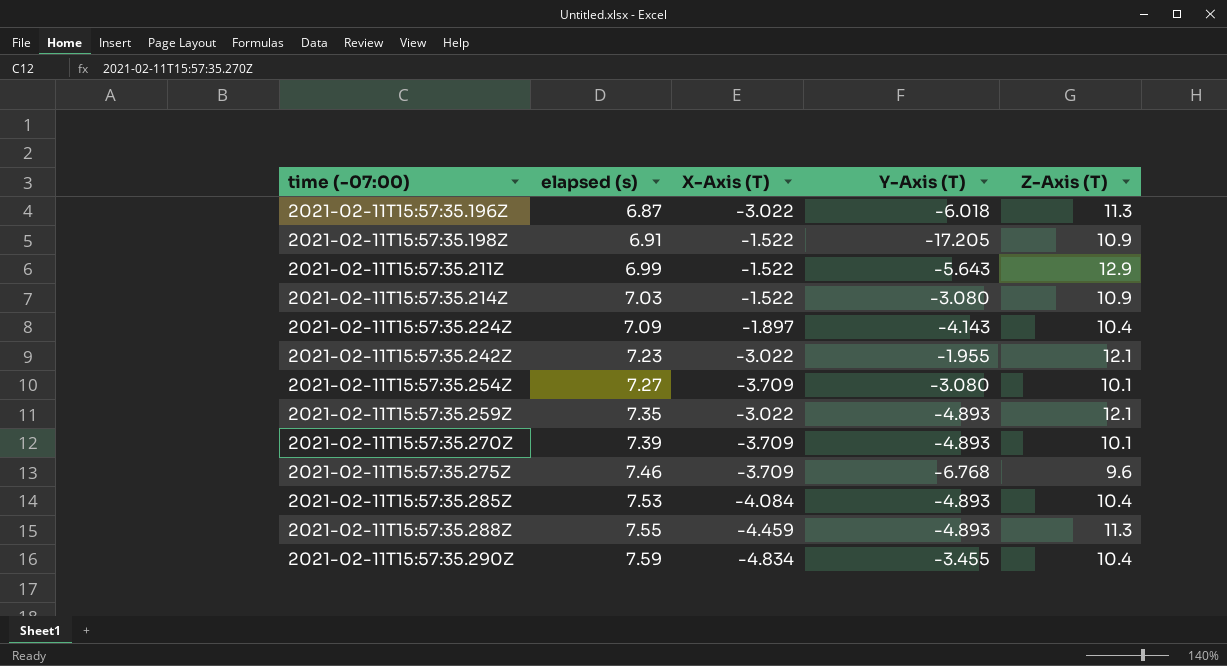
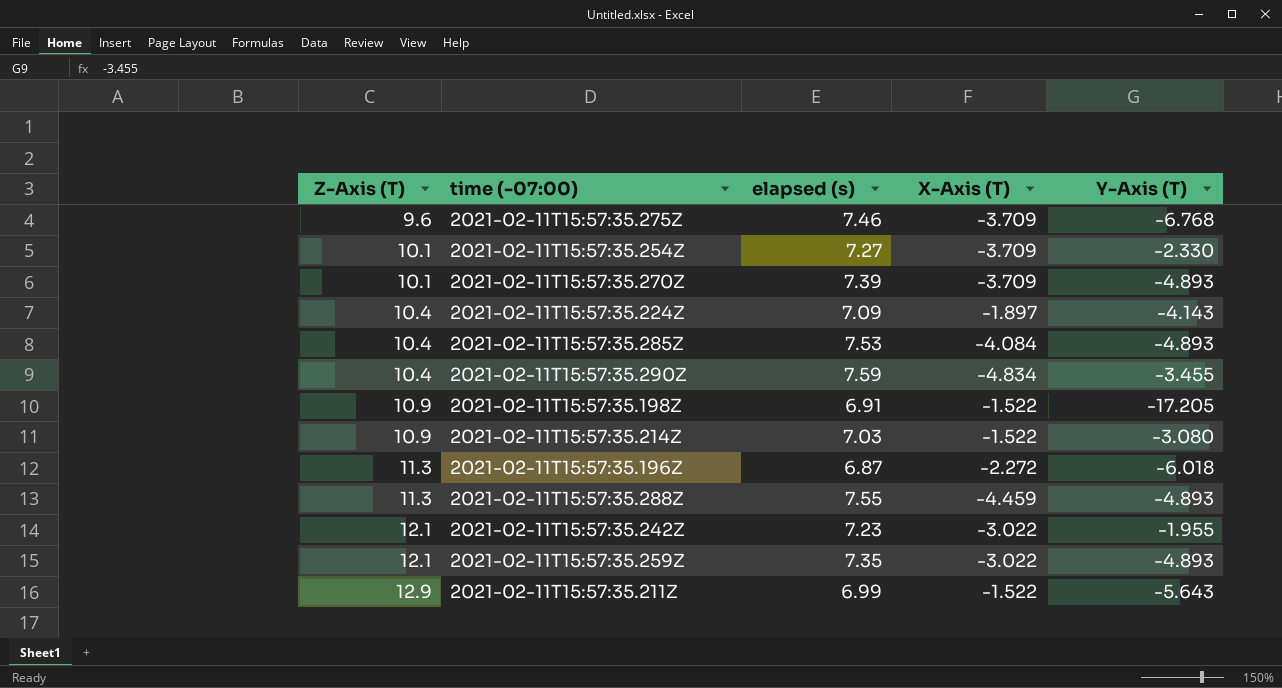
row order: time (-07:00) ascending -> Z-Axis (T) ascending
column Z-Axis (T) | position: 5 -> 1
2021-02-11T15:57:35.254Z | Y-Axis (T): -3.080 -> -2.330
2021-02-11T15:57:35.196Z | X-Axis (T): -3.022 -> -2.272

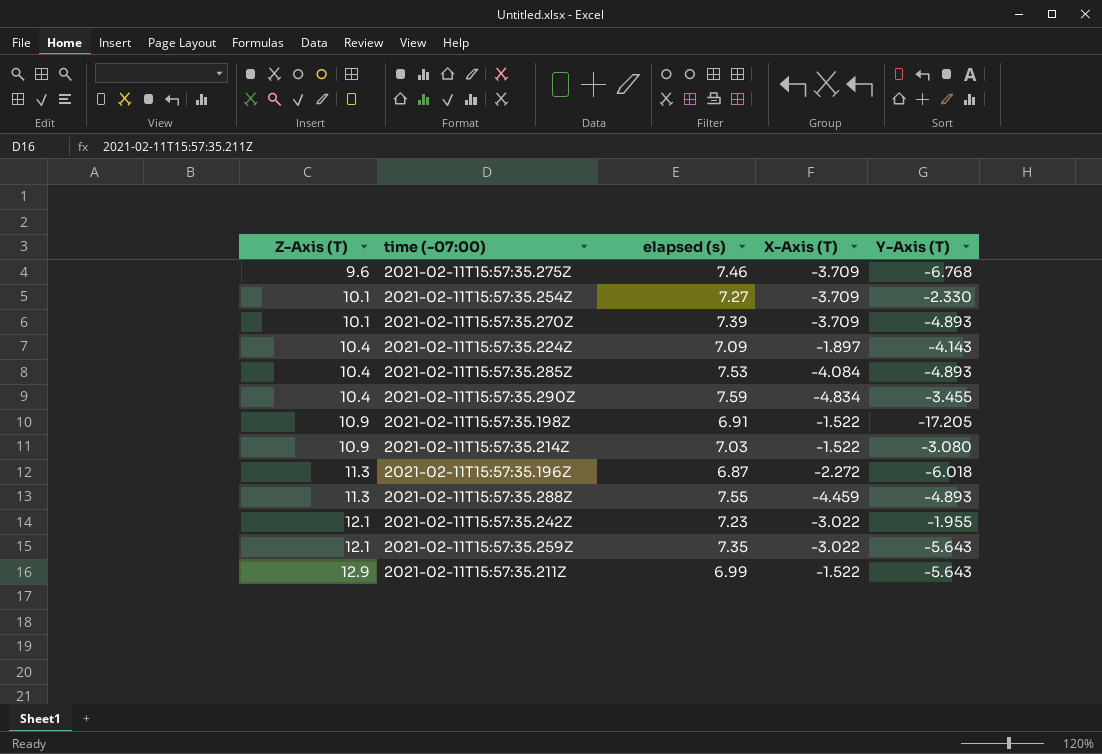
2021-02-11T15:57:35.259Z | Y-Axis (T): -4.893 -> -5.643

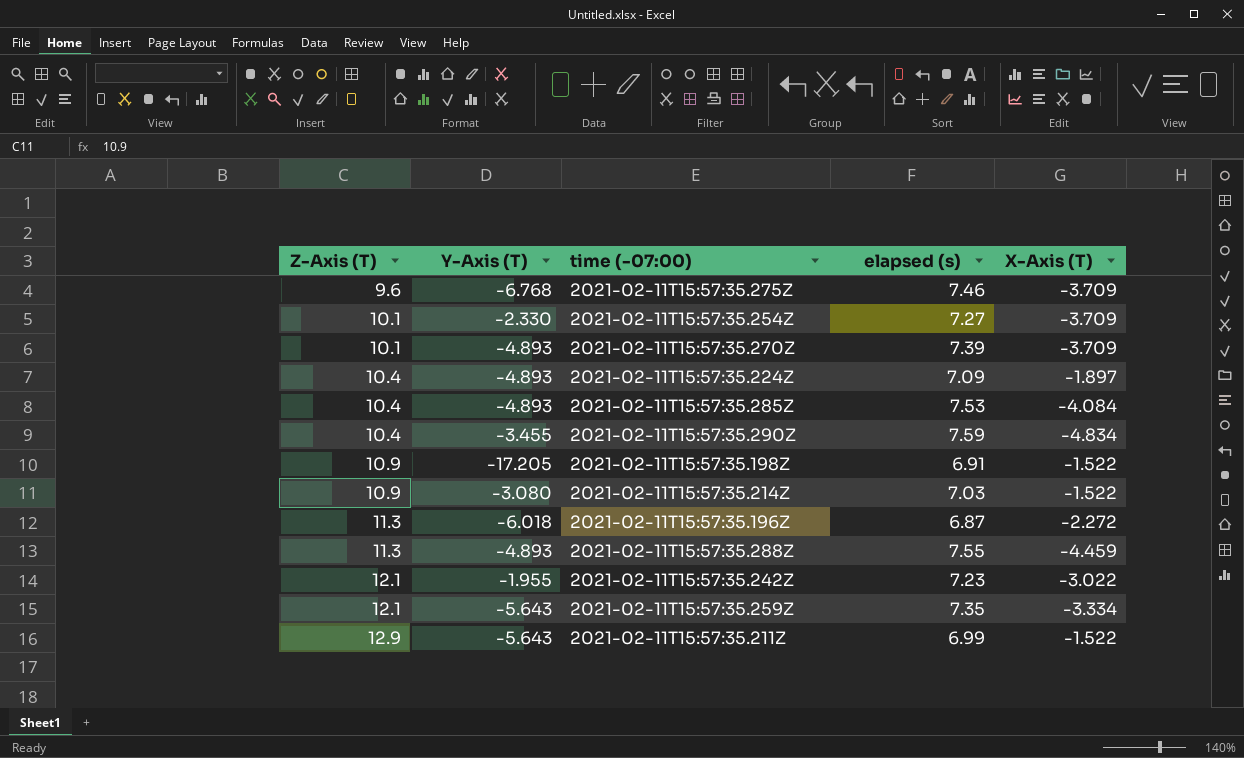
column Y-Axis (T) | position: 5 -> 2
2021-02-11T15:57:35.224Z | Y-Axis (T): -4.143 -> -4.893
2021-02-11T15:57:35.259Z | X-Axis (T): -3.022 -> -3.334

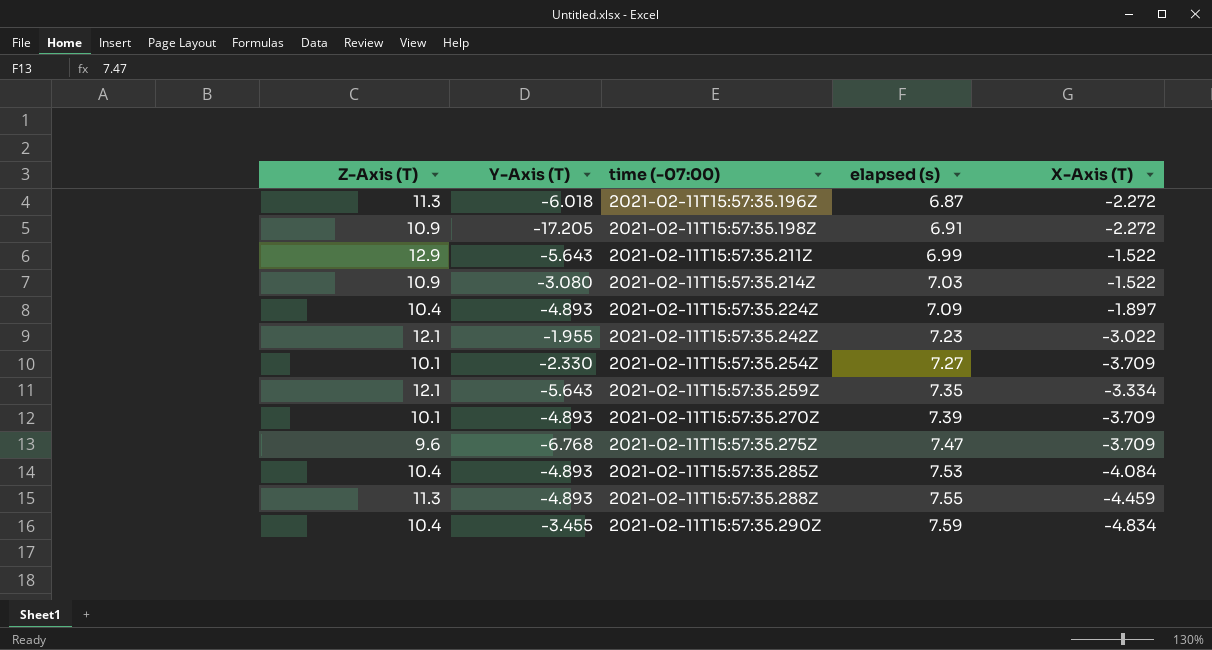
row order: Z-Axis (T) ascending -> time (-07:00) ascending
2021-02-11T15:57:35.198Z | X-Axis (T): -1.522 -> -2.272
2021-02-11T15:57:35.275Z | elapsed (s): 7.46 -> 7.47

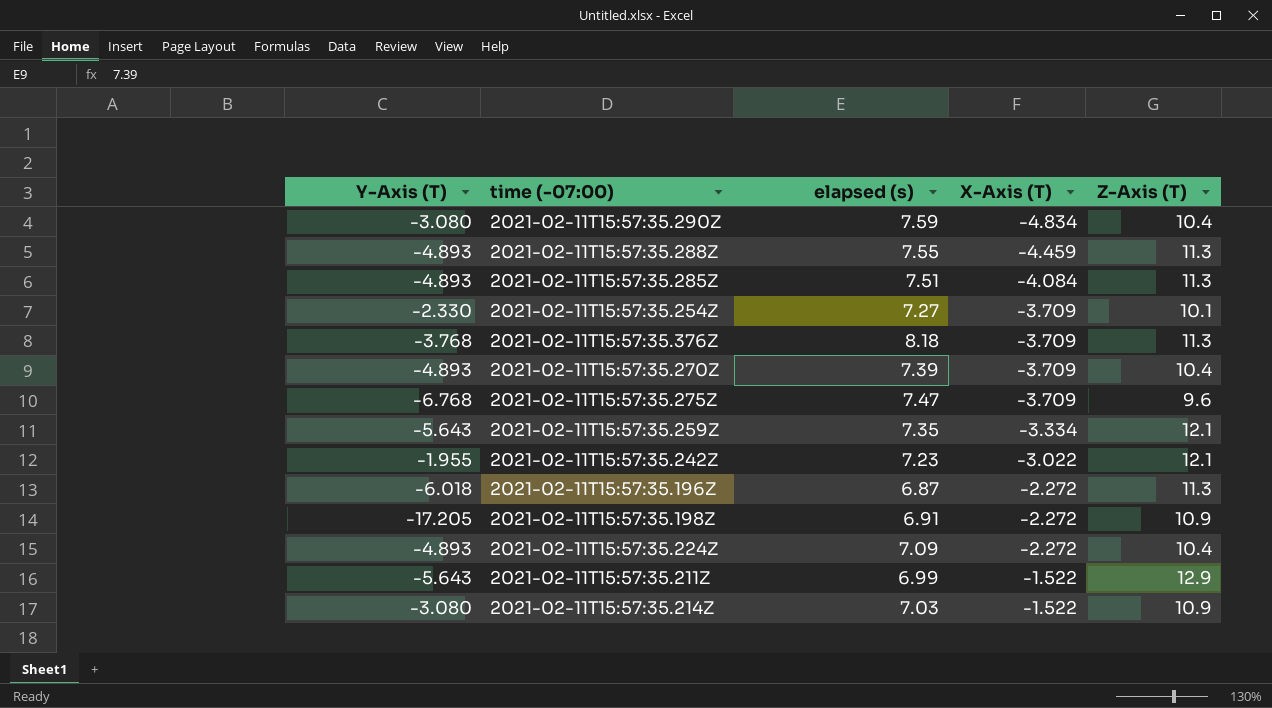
row order: time (-07:00) ascending -> X-Axis (T) ascending
column Z-Axis (T) | position: 1 -> 5
2021-02-11T15:57:35.290Z | Y-Axis (T): -3.455 -> -3.080
2021-02-11T15:57:35.285Z | elapsed (s): 7.53 -> 7.51
2021-02-11T15:57:35.285Z | Z-Axis (T): 10.4 -> 11.3
row 2021-02-11T15:57:35.376Z: none -> -3.768 | 8.18 | -3.709 | 11.3
2021-02-11T15:57:35.270Z | Z-Axis (T): 10.1 -> 10.4
2021-02-11T15:57:35.224Z | X-Axis (T): -1.897 -> -2.272

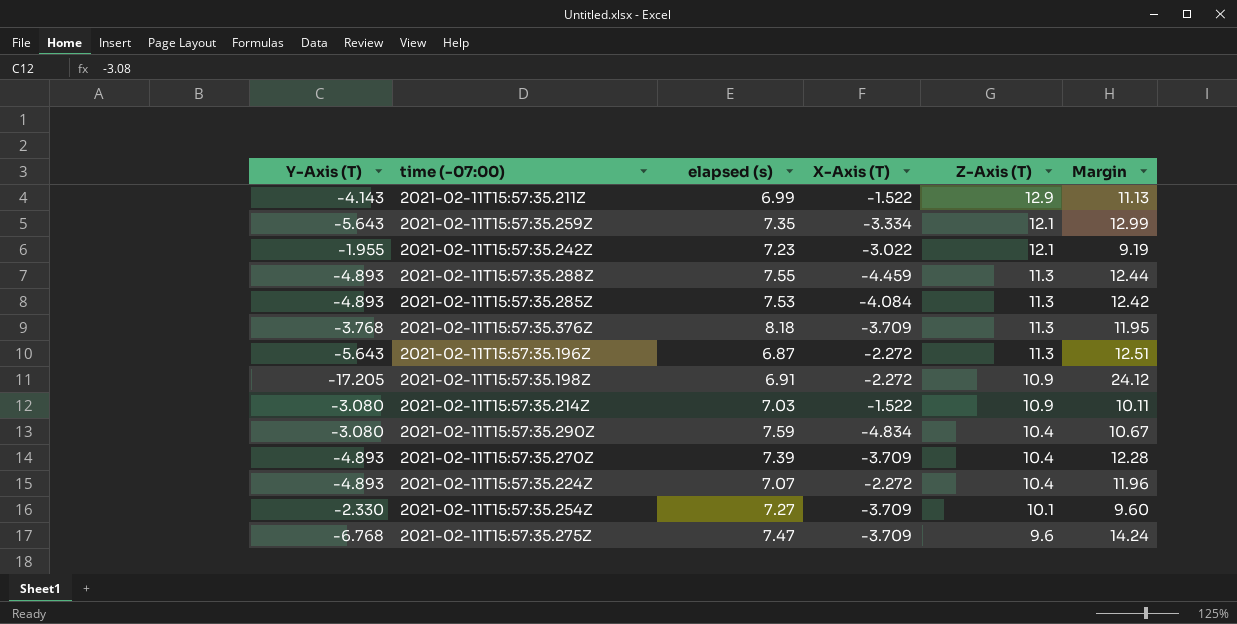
row order: X-Axis (T) ascending -> Z-Axis (T) descending
column Margin | formula: none -> [elapsed (s)] - [Y-Axis (T)]
2021-02-11T15:57:35.211Z | Y-Axis (T): -5.643 -> -4.143
2021-02-11T15:57:35.285Z | elapsed (s): 7.51 -> 7.53
2021-02-11T15:57:35.196Z | Y-Axis (T): -6.018 -> -5.643
2021-02-11T15:57:35.224Z | elapsed (s): 7.09 -> 7.07

